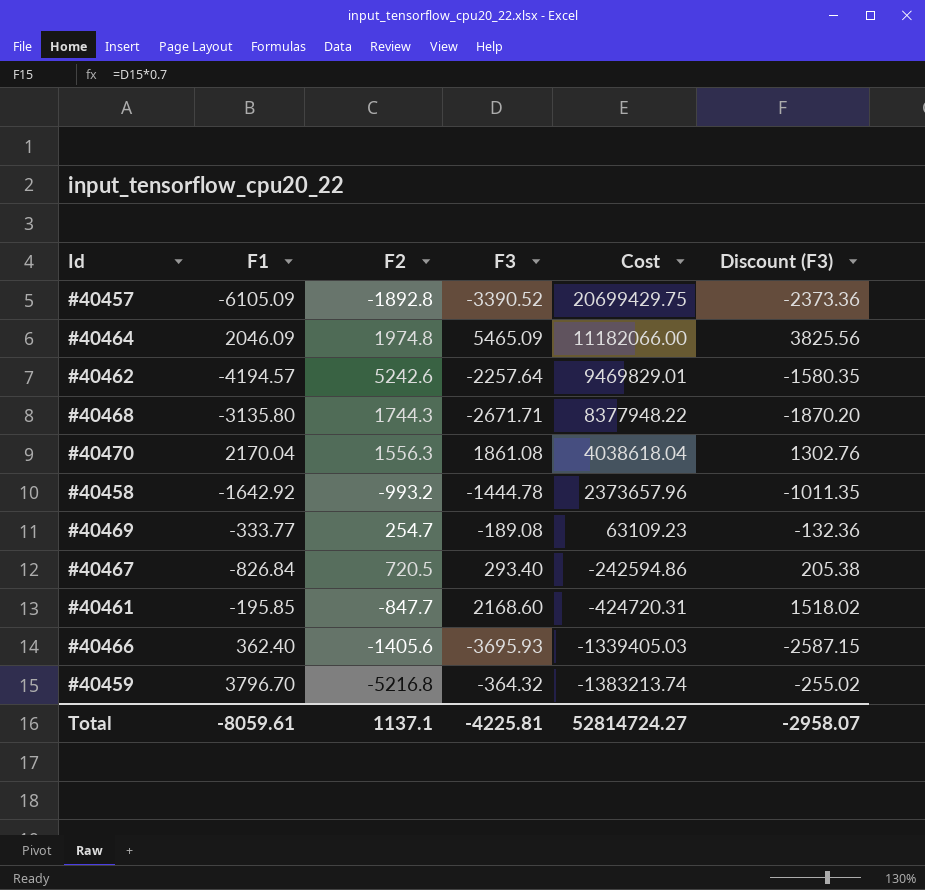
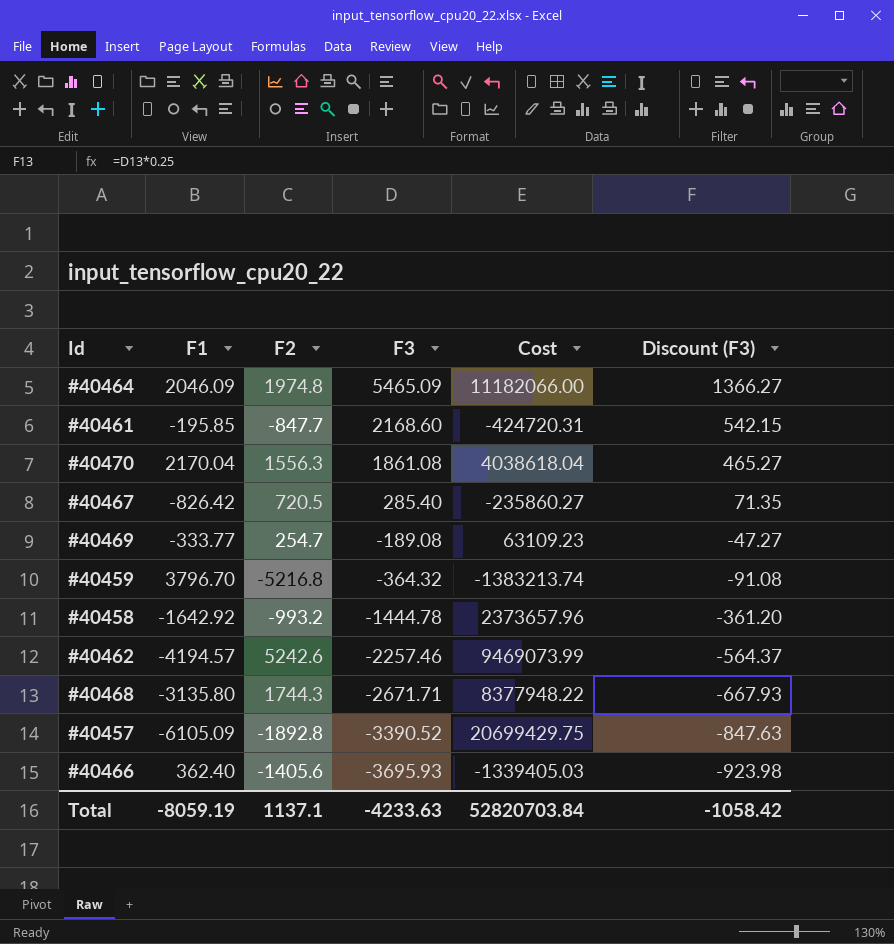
row order: Cost descending -> F3 descending
column Discount (F3) | formula: [F3] * 0.7 -> [F3] * 0.25
#40467 | F1: -826.84 -> -826.42
#40467 | F3: 293.40 -> 285.40
#40467 | Cost: -242594.86 -> -235860.27
#40462 | F3: -2257.64 -> -2257.46
#40462 | Cost: 9469829.01 -> 9469073.99
Total | F1: -8059.61 -> -8059.19
Total | F3: -4225.81 -> -4233.63
Total | Cost: 52814724.27 -> 52820703.84
Total | Discount (F3): -2958.07 -> -1058.42

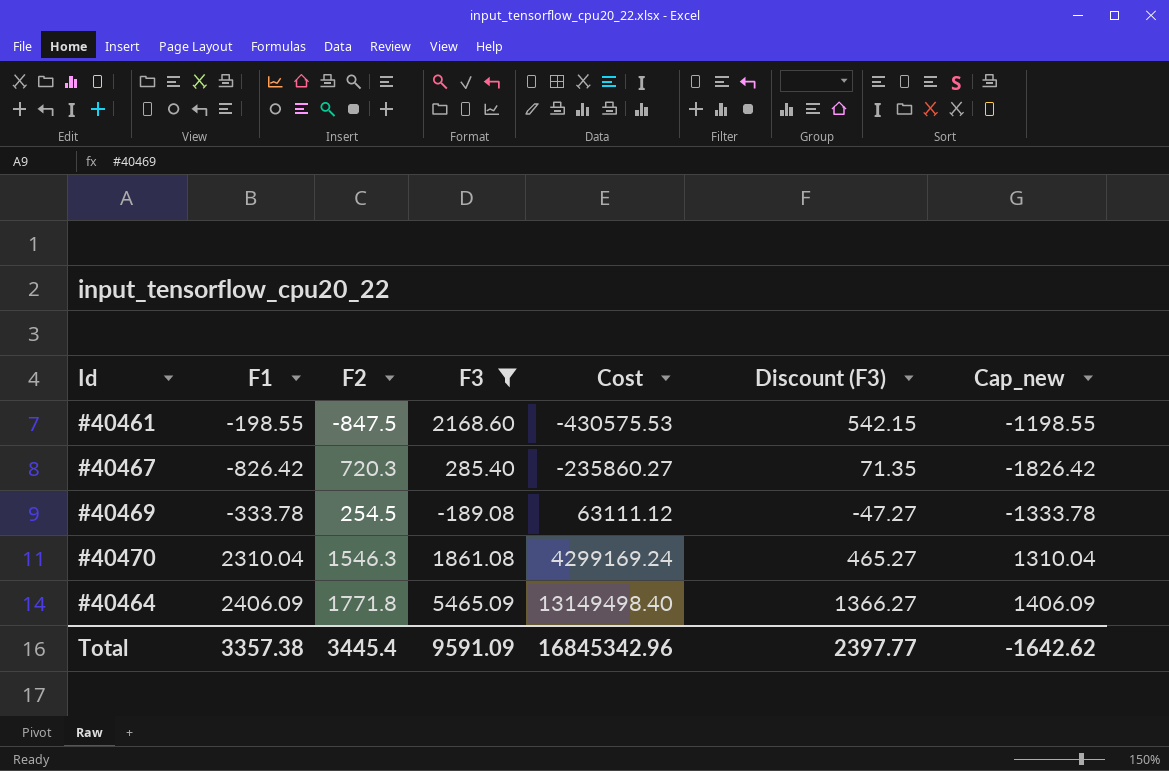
filter: none -> F3 >= -189.08
row order: F3 descending -> Cost ascending
column Cap_new | formula: none -> [F1] - 1000
#40461 | F1: -195.85 -> -198.55
#40461 | F2: -847.7 -> -847.5
#40461 | Cost: -424720.31 -> -430575.53
#40467 | F2: 720.5 -> 720.3
#40469 | F1: -333.77 -> -333.78
#40469 | F2: 254.7 -> 254.5
#40469 | Cost: 63109.23 -> 63111.12
#40470 | F1: 2170.04 -> 2310.04
#40470 | F2: 1556.3 -> 1546.3
#40470 | Cost: 4038618.04 -> 4299169.24
#40464 | F1: 2046.09 -> 2406.09
#40464 | F2: 1974.8 -> 1771.8
#40464 | Cost: 11182066.00 -> 13149498.40
Total | F1: -8059.19 -> 3357.38
Total | F2: 1137.1 -> 3445.4
Total | F3: -4233.63 -> 9591.09
Total | Cost: 52820703.84 -> 16845342.96
Total | Discount (F3): -1058.42 -> 2397.77

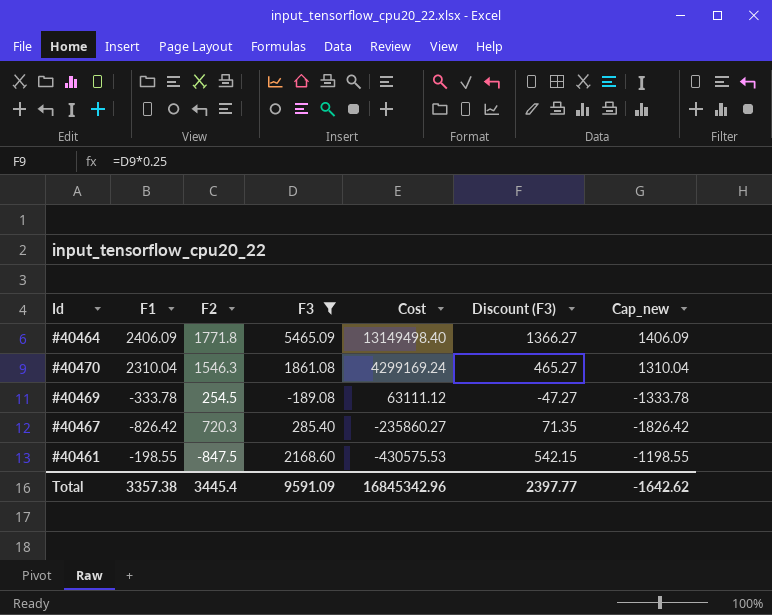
row order: Cost ascending -> Cost descending

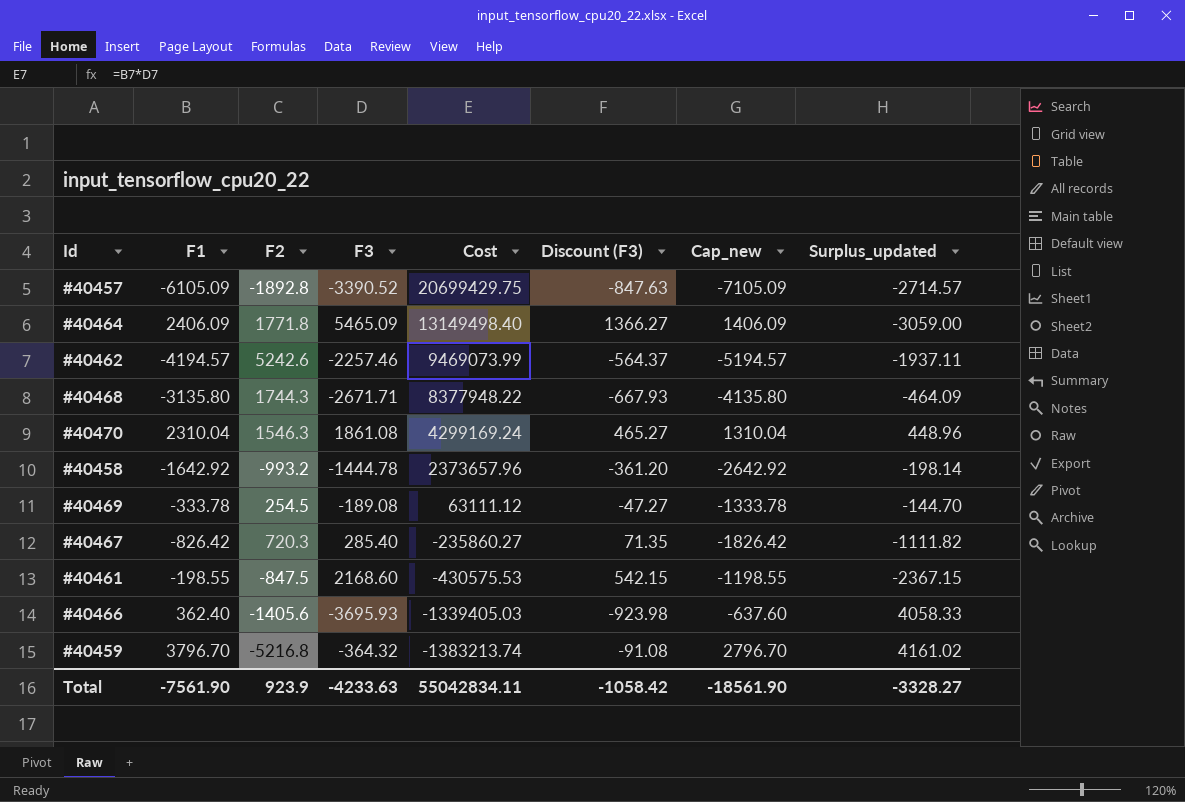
filter: F3 >= -189.08 -> none
column Surplus_updated | formula: none -> [F1] - [F3]
Total | F1: 3357.38 -> -7561.90
Total | F2: 3445.4 -> 923.9
Total | F3: 9591.09 -> -4233.63
Total | Cost: 16845342.96 -> 55042834.11
Total | Discount (F3): 2397.77 -> -1058.42
Total | Cap_new: -1642.62 -> -18561.90

